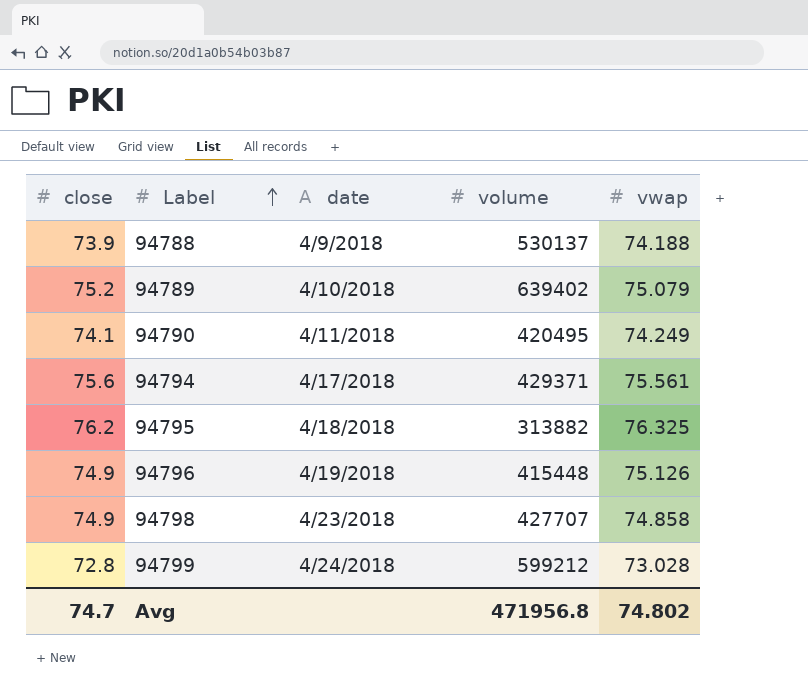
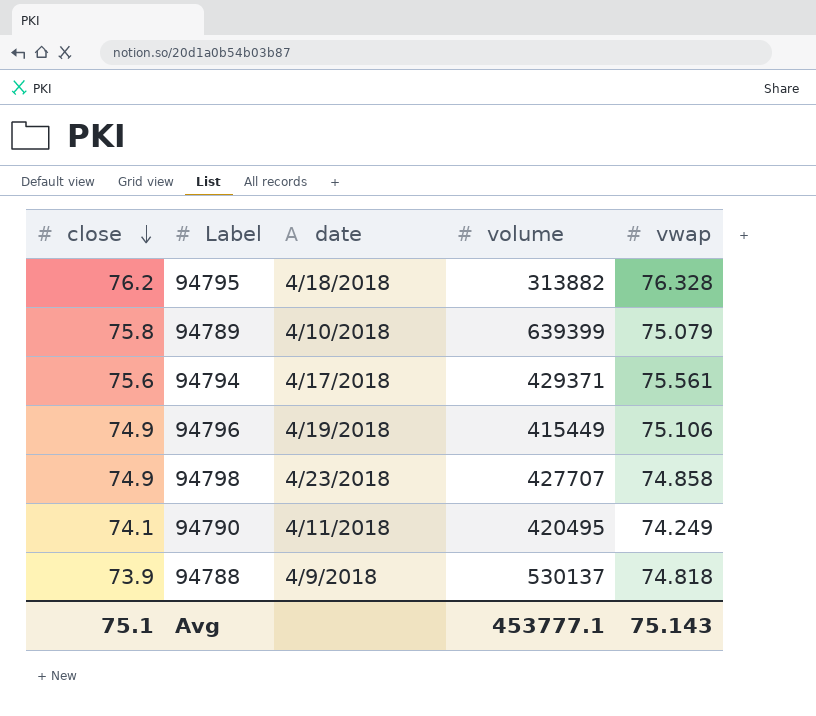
row order: Label ascending -> close descending
row 94799: 72.8 | 4/24/2018 | 599212 | 73.028 -> none
94795 | vwap: 76.325 -> 76.328
94789 | close: 75.2 -> 75.8
94789 | volume: 639402 -> 639399
94796 | volume: 415448 -> 415449
94796 | vwap: 75.126 -> 75.106
94788 | vwap: 74.188 -> 74.818
Avg | close: 74.7 -> 75.1
Avg | volume: 471956.8 -> 453777.1
Avg | vwap: 74.802 -> 75.143

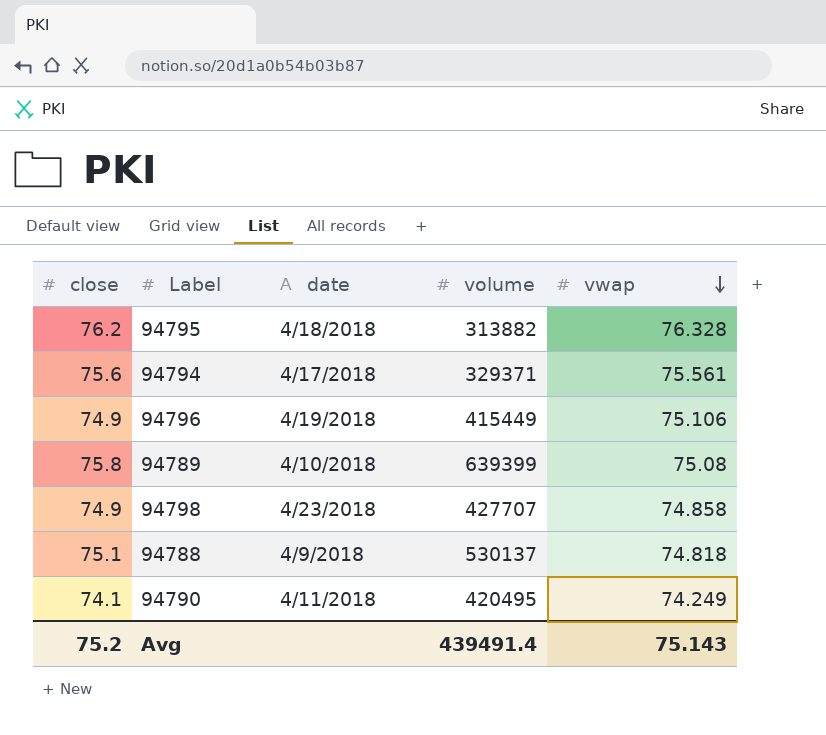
row order: close descending -> vwap descending
94794 | volume: 429371 -> 329371
94789 | vwap: 75.079 -> 75.08
94788 | close: 73.9 -> 75.1
Avg | close: 75.1 -> 75.2
Avg | volume: 453777.1 -> 439491.4

